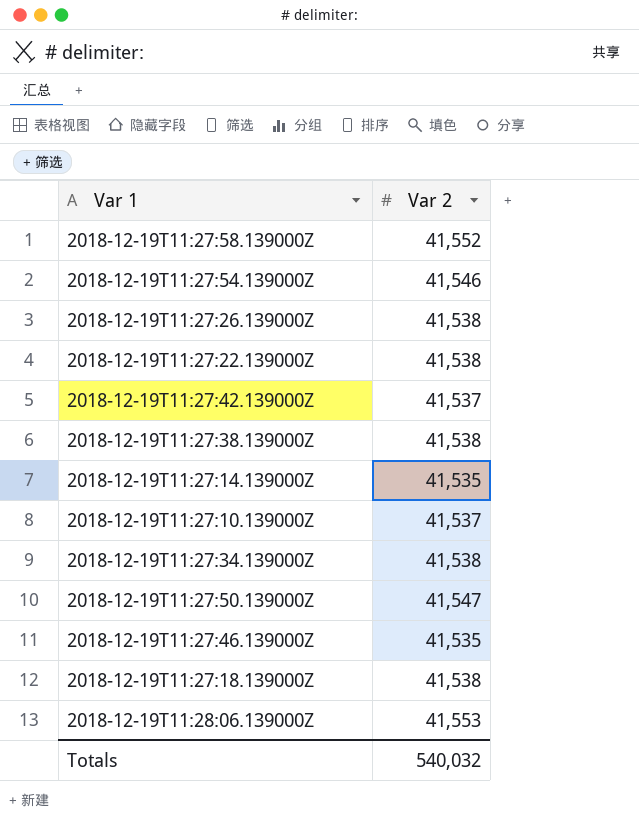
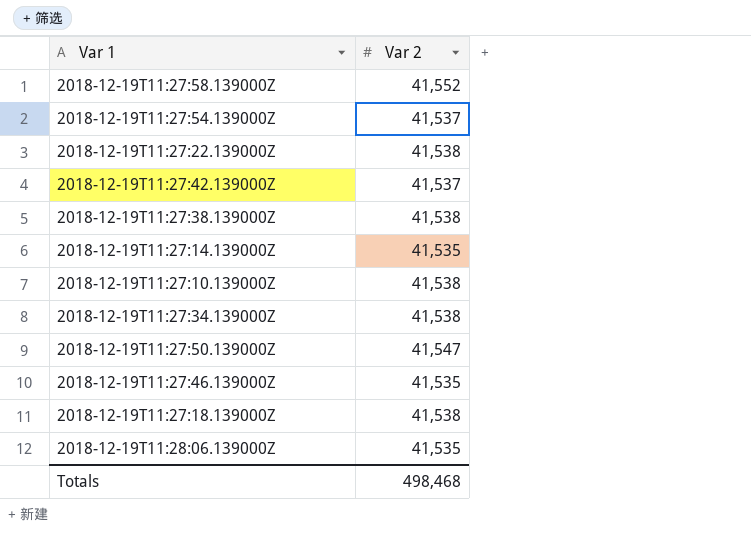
row 2018-12-19T11:27:26.139000Z: 41,538 -> none
2018-12-19T11:27:54.139000Z | Var 2: 41,546 -> 41,537
2018-12-19T11:27:10.139000Z | Var 2: 41,537 -> 41,538
2018-12-19T11:28:06.139000Z | Var 2: 41,553 -> 41,535
Totals | Var 2: 540,032 -> 498,468

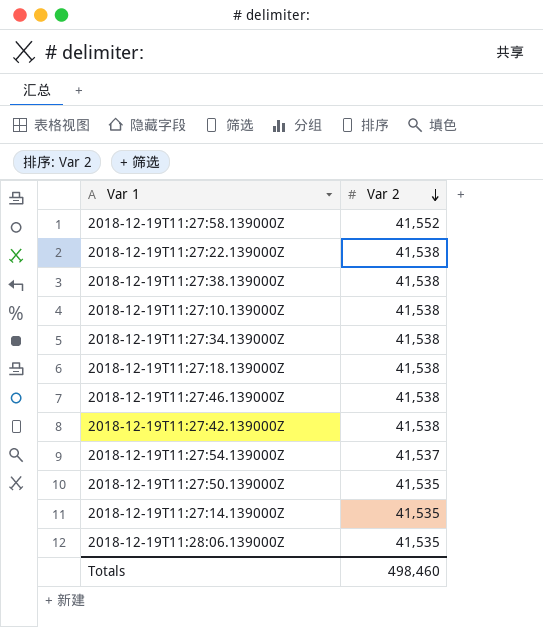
row order: none -> Var 2 descending
2018-12-19T11:27:46.139000Z | Var 2: 41,535 -> 41,538
2018-12-19T11:27:42.139000Z | Var 2: 41,537 -> 41,538
2018-12-19T11:27:50.139000Z | Var 2: 41,547 -> 41,535
Totals | Var 2: 498,468 -> 498,460

